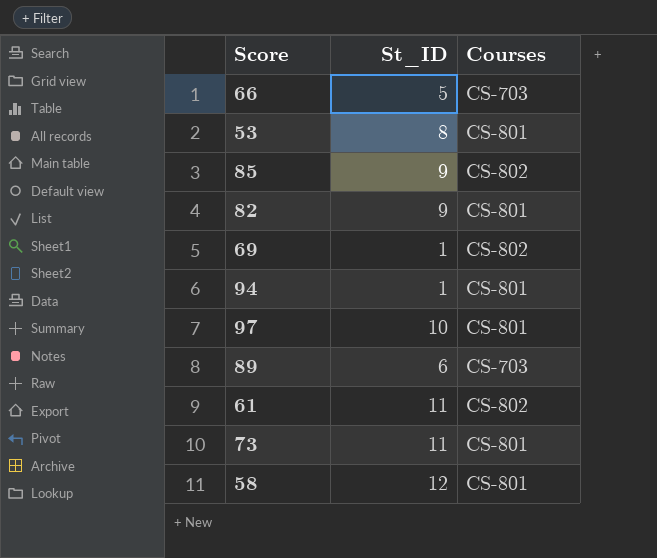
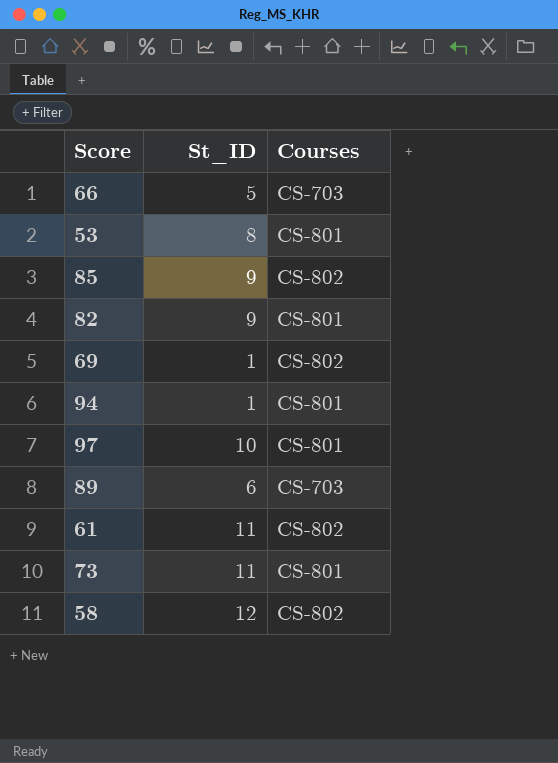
58 | Courses: CS-801 -> CS-802

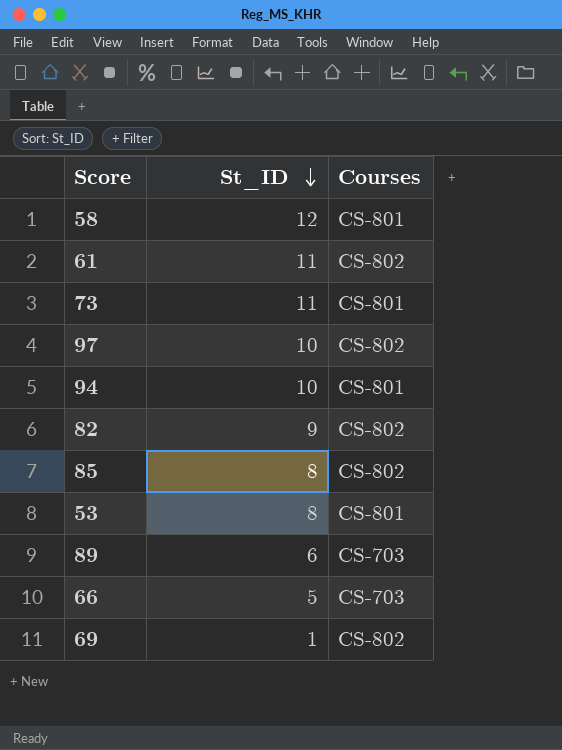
row order: none -> St_ID descending
58 | Courses: CS-802 -> CS-801
97 | Courses: CS-801 -> CS-802
94 | St_ID: 1 -> 10
82 | Courses: CS-801 -> CS-802
85 | St_ID: 9 -> 8

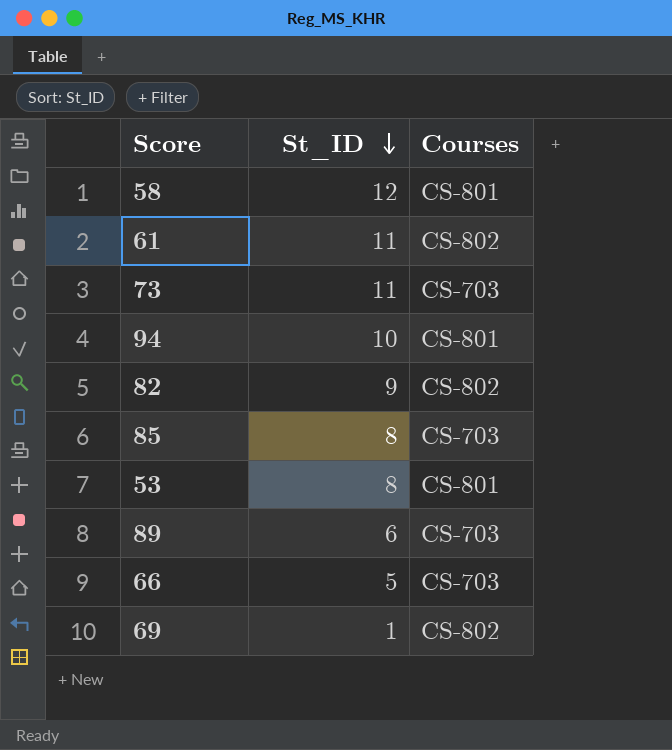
row 97: 10 | CS-802 -> none
73 | Courses: CS-801 -> CS-703
85 | Courses: CS-802 -> CS-703

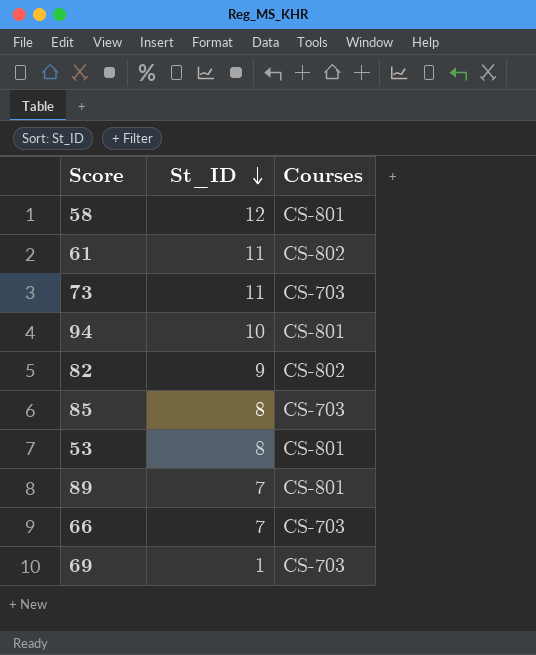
89 | St_ID: 6 -> 7
89 | Courses: CS-703 -> CS-801
66 | St_ID: 5 -> 7
69 | Courses: CS-802 -> CS-703

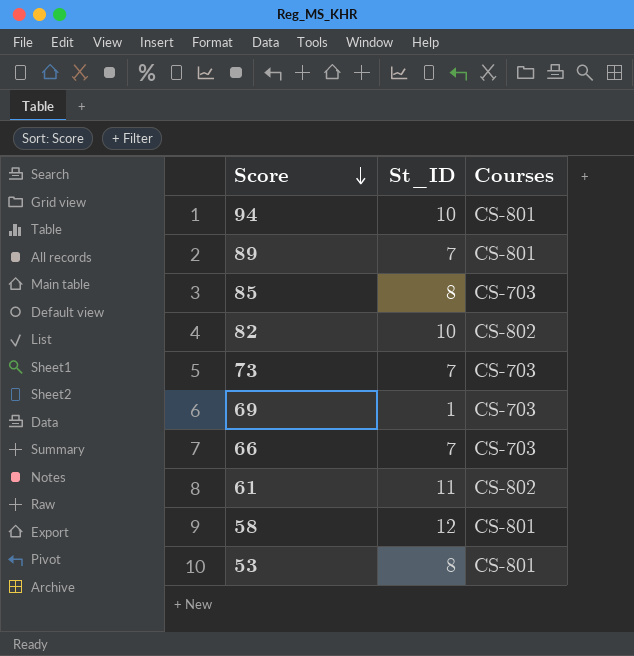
row order: St_ID descending -> Score descending
82 | St_ID: 9 -> 10
73 | St_ID: 11 -> 7

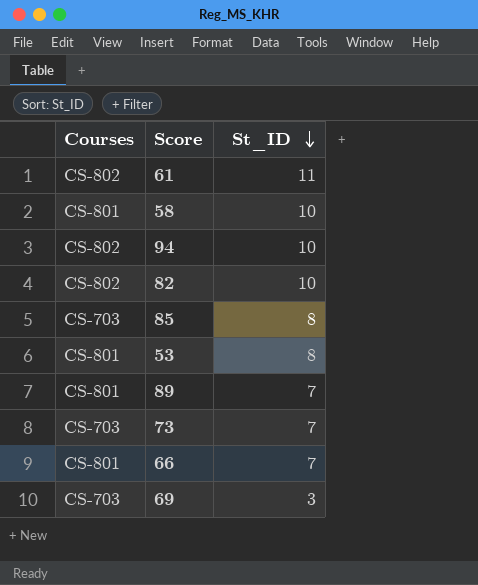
row order: Score descending -> St_ID descending
column Courses | position: 3 -> 1
58 | St_ID: 12 -> 10
94 | Courses: CS-801 -> CS-802
66 | Courses: CS-703 -> CS-801
69 | St_ID: 1 -> 3

